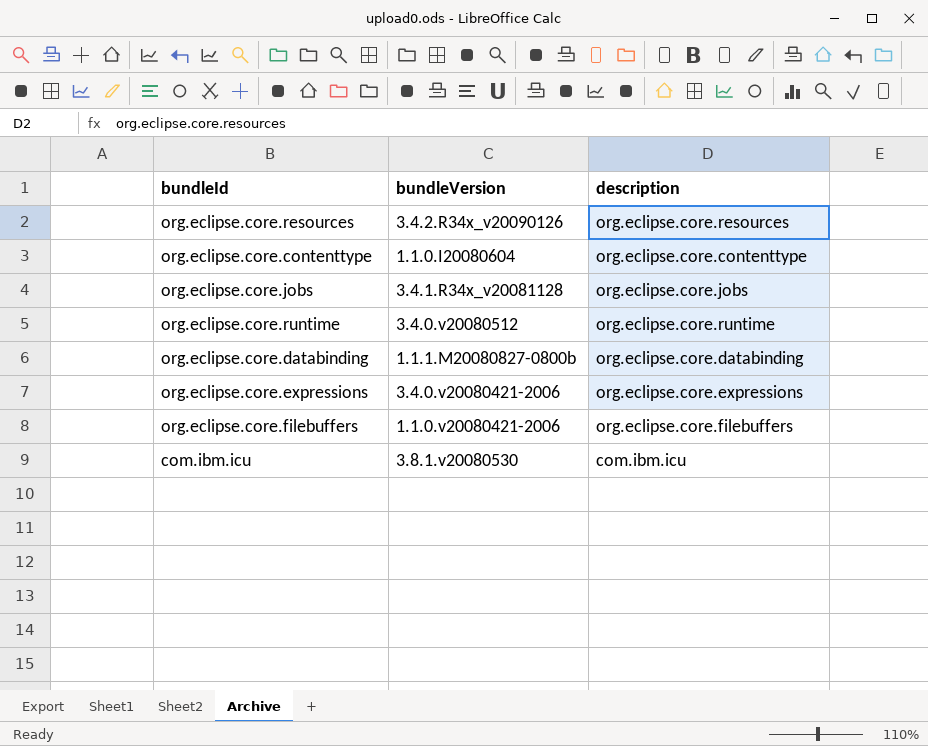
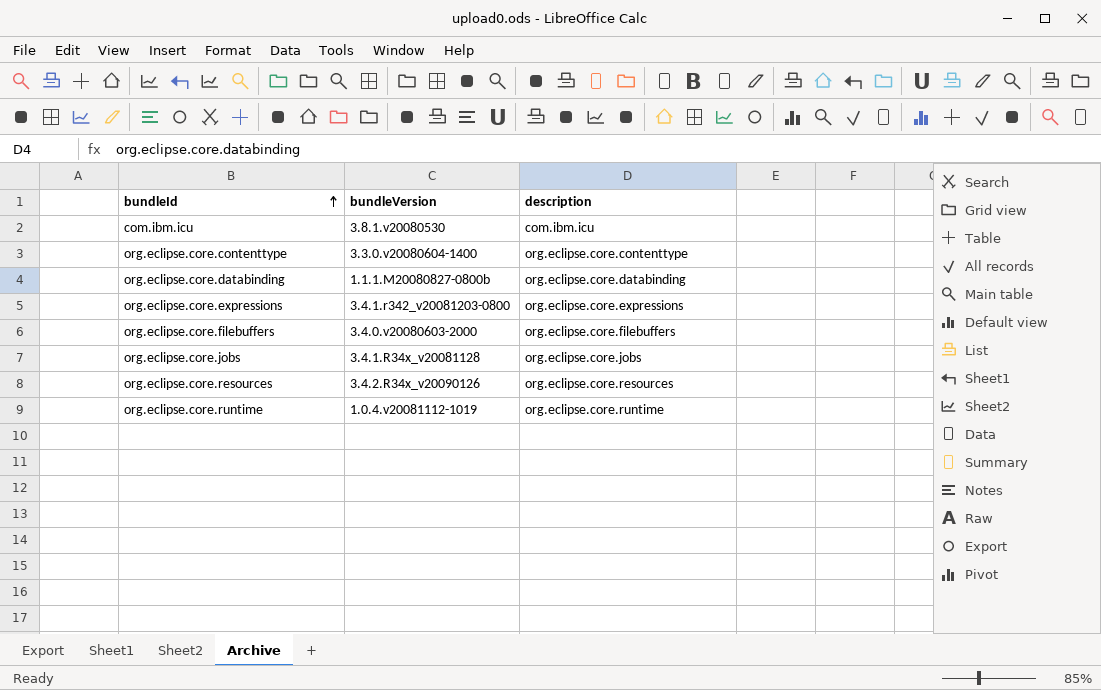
row order: none -> bundleId ascending
org.eclipse.core.contenttype | bundleVersion: 1.1.0.I20080604 -> 3.3.0.v20080604-1400
org.eclipse.core.expressions | bundleVersion: 3.4.0.v20080421-2006 -> 3.4.1.r342_v20081203-0800
org.eclipse.core.filebuffers | bundleVersion: 1.1.0.v20080421-2006 -> 3.4.0.v20080603-2000
org.eclipse.core.runtime | bundleVersion: 3.4.0.v20080512 -> 1.0.4.v20081112-1019

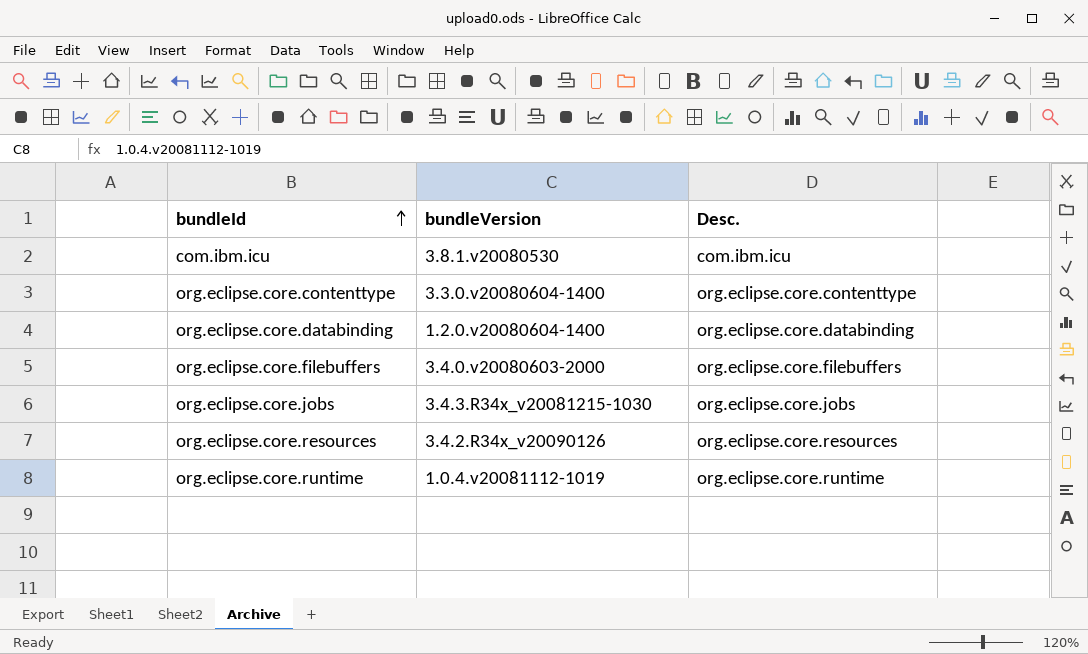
column name: description -> Desc.
row org.eclipse.core.expressions: 3.4.1.r342_v20081203-0800 | org.eclipse.core.expressions -> none
org.eclipse.core.databinding | bundleVersion: 1.1.1.M20080827-0800b -> 1.2.0.v20080604-1400
org.eclipse.core.jobs | bundleVersion: 3.4.1.R34x_v20081128 -> 3.4.3.R34x_v20081215-1030

